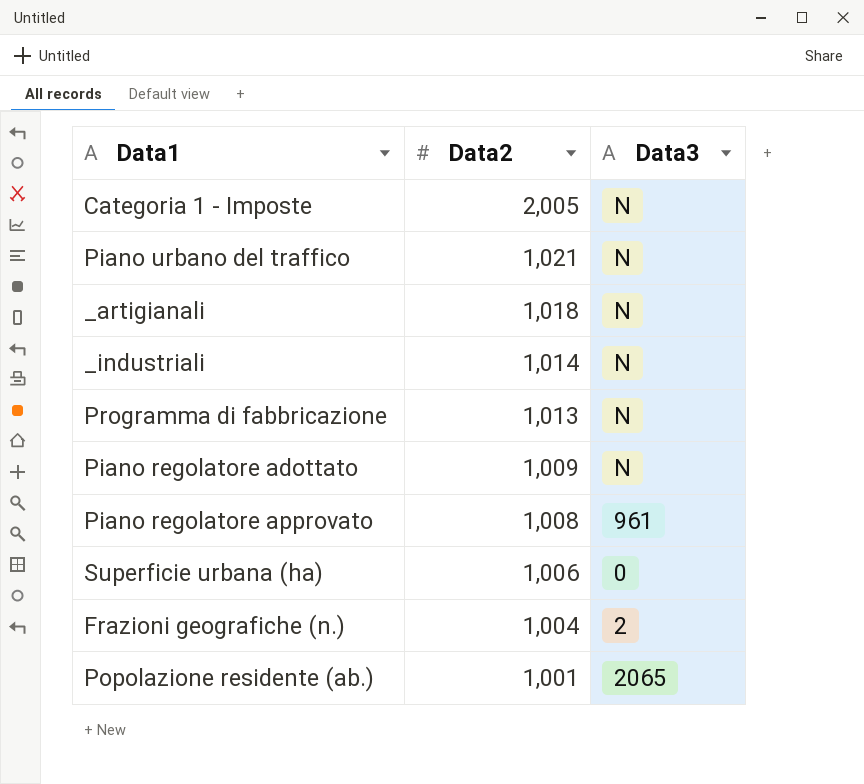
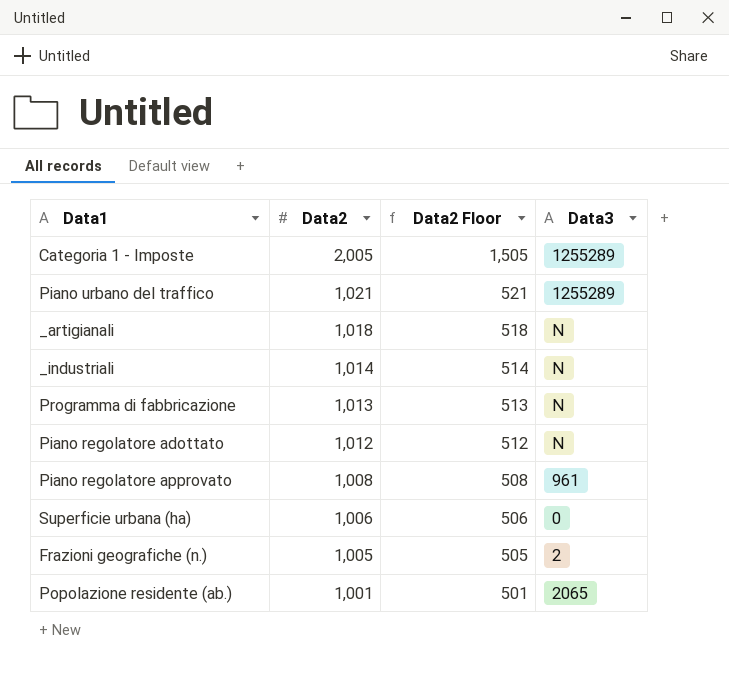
column Data2 Floor | formula: none -> [Data2] - 500
Categoria 1 - Imposte | Data3: N -> 1255289
Piano urbano del traffico | Data3: N -> 1255289
Piano regolatore adottato | Data2: 1,009 -> 1,012
Frazioni geografiche (n.) | Data2: 1,004 -> 1,005

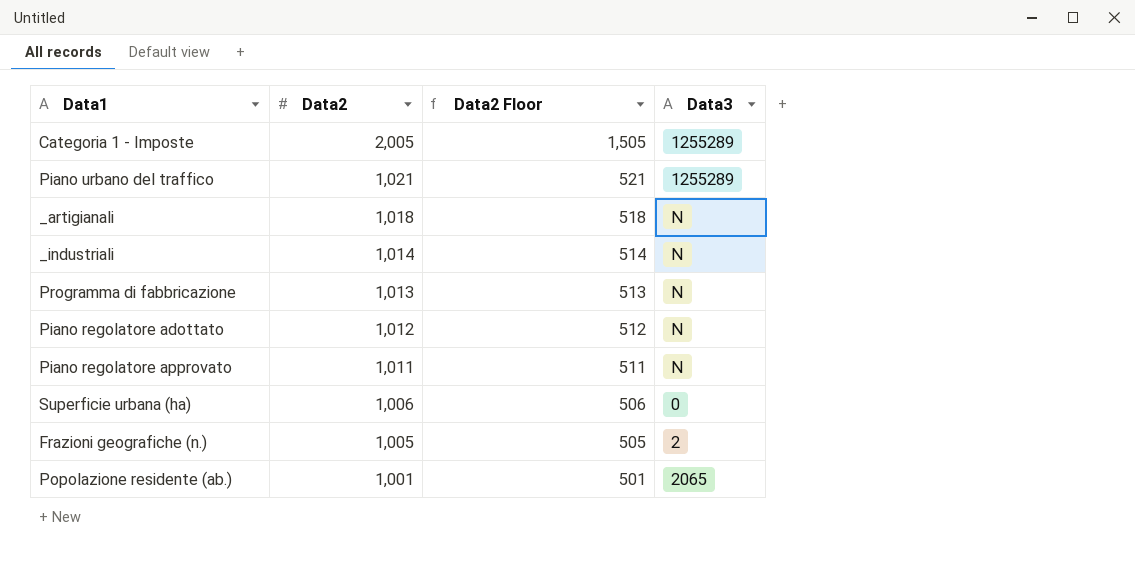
Piano regolatore approvato | Data2: 1,008 -> 1,011
Piano regolatore approvato | Data2 Floor: 508 -> 511
Piano regolatore approvato | Data3: 961 -> N

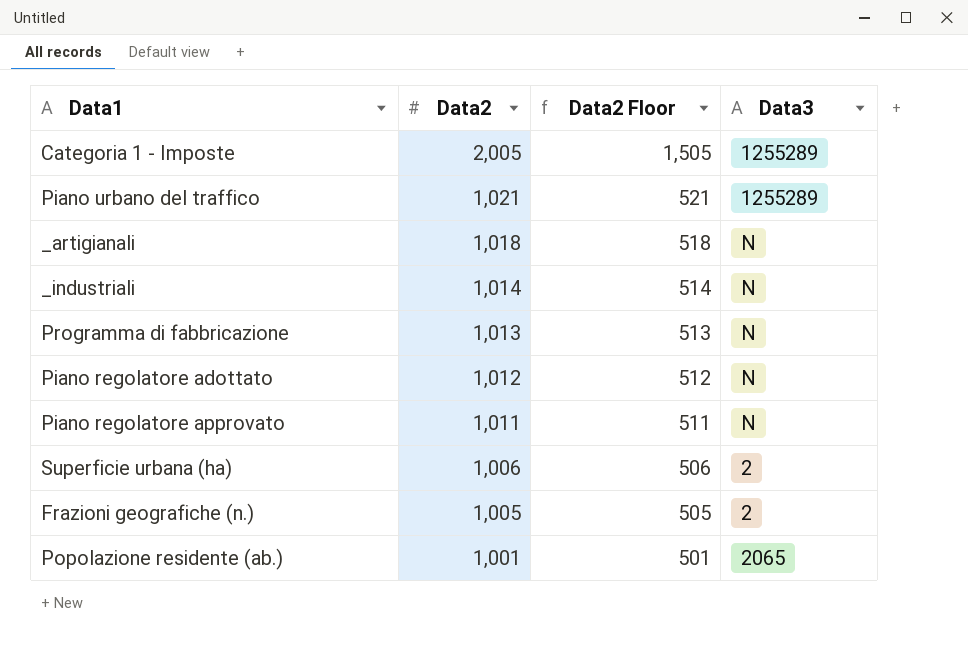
Superficie urbana (ha) | Data3: 0 -> 2

